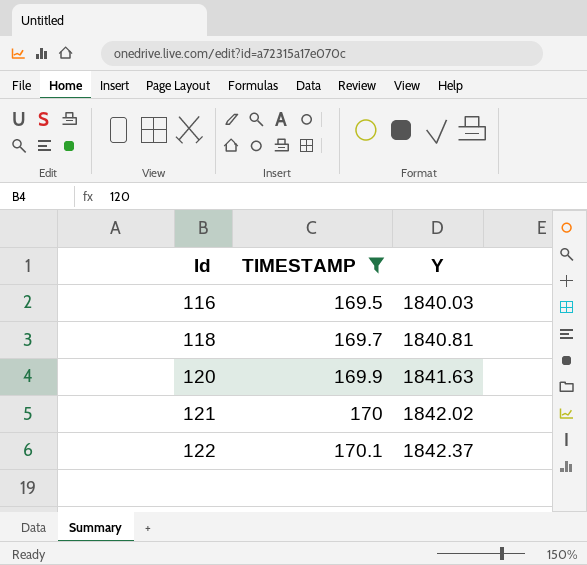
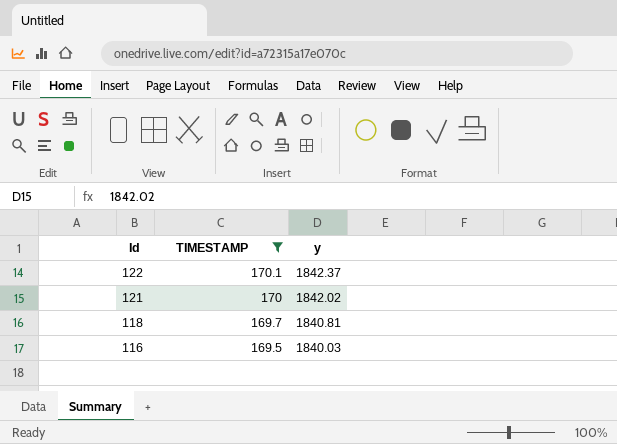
row order: Id ascending -> Id descending
column name: Y -> y
row 120: 169.9 | 1841.63 -> none

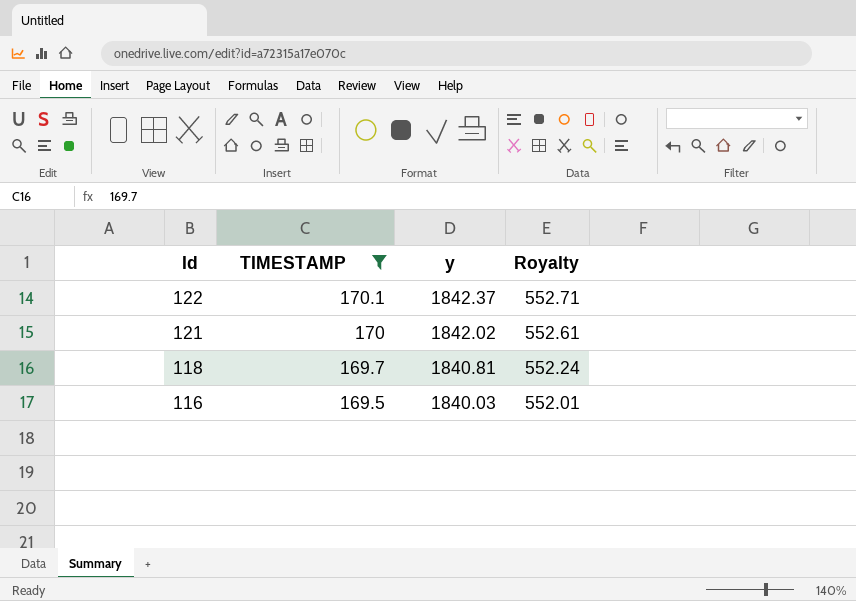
column Royalty | formula: none -> [y] * 0.3

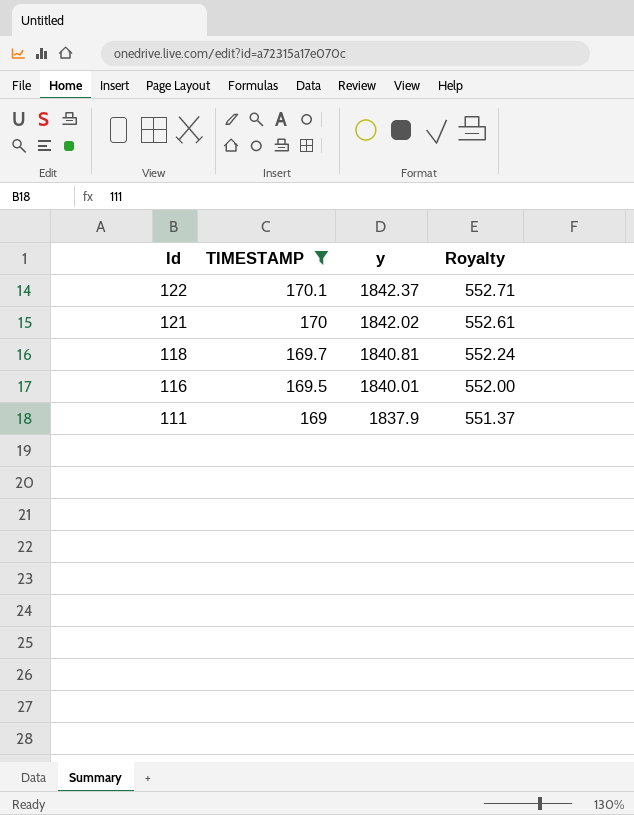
116 | y: 1840.03 -> 1840.01
116 | Royalty: 552.01 -> 552.00
row 111: none -> 169 | 1837.9 | 551.37

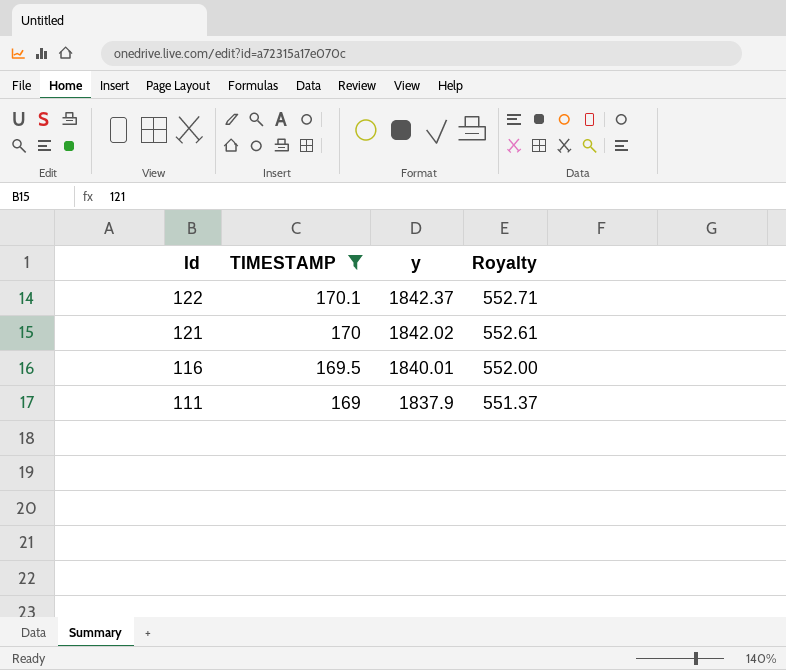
row 118: 169.7 | 1840.81 | 552.24 -> none

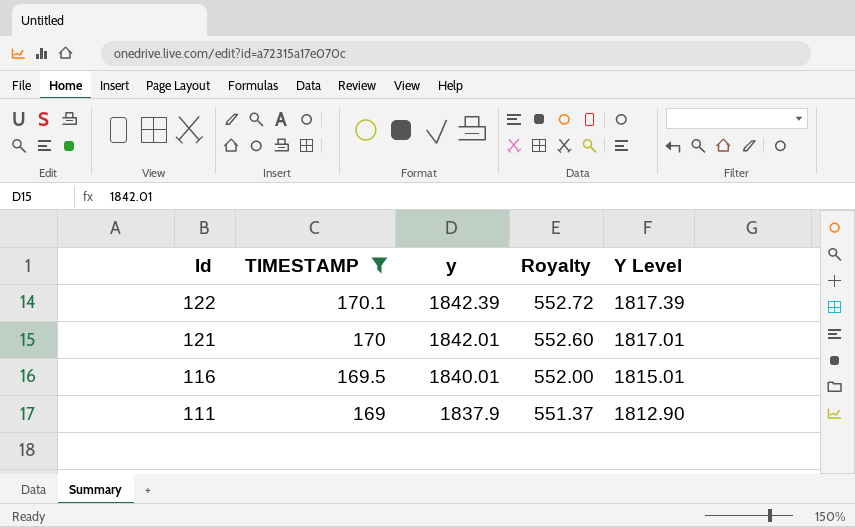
column Y Level | formula: none -> [y] - 25
122 | y: 1842.37 -> 1842.39
122 | Royalty: 552.71 -> 552.72
121 | y: 1842.02 -> 1842.01
121 | Royalty: 552.61 -> 552.60

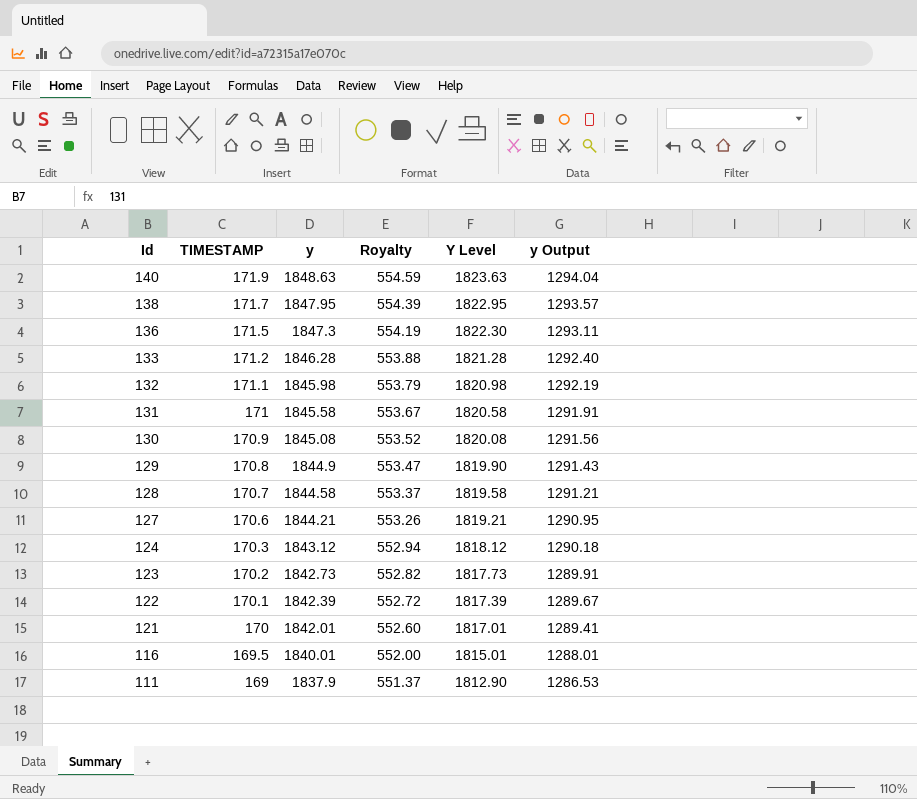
filter: TIMESTAMP <= 170.1 -> none
column y Output | formula: none -> [y] * 0.7

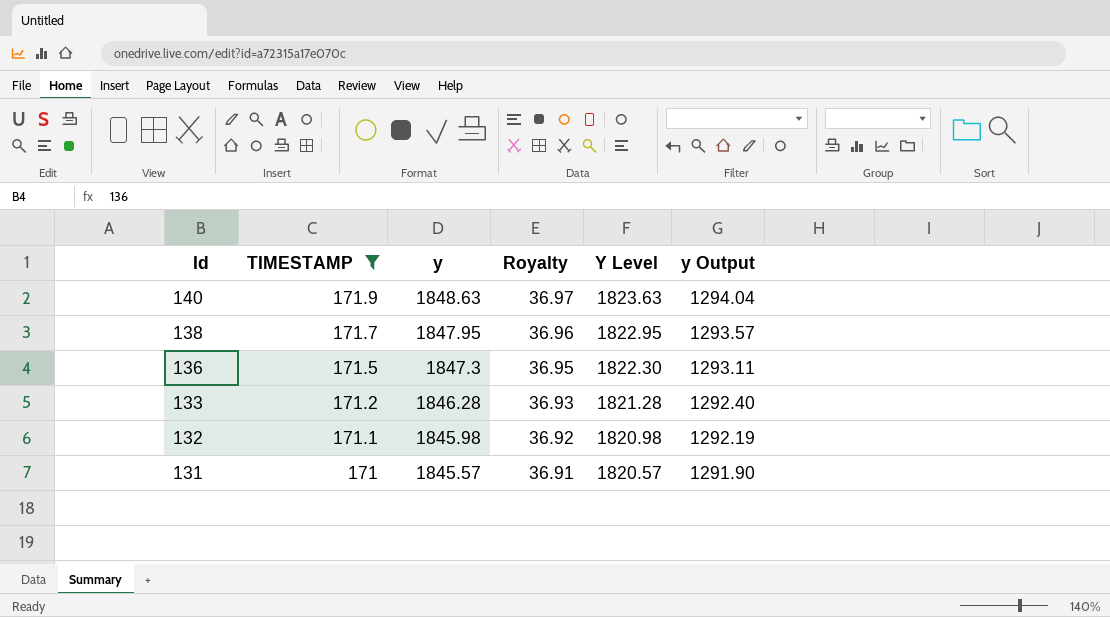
filter: none -> TIMESTAMP >= 171
column Royalty | formula: [y] * 0.3 -> [y] * 0.02
131 | y: 1845.58 -> 1845.57
131 | Y Level: 1820.58 -> 1820.57
131 | y Output: 1291.91 -> 1291.90

